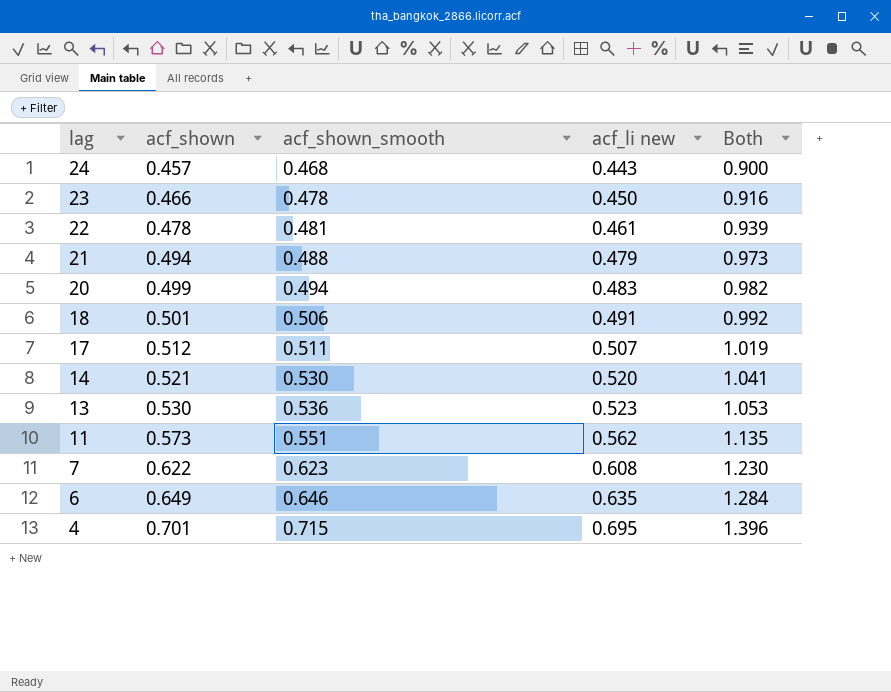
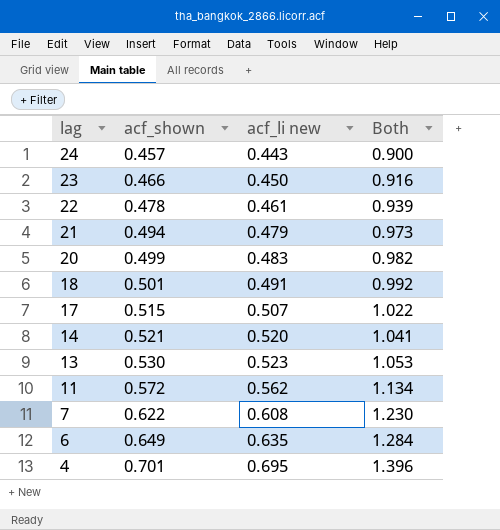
column acf_shown_smooth | position: 3 -> none
17 | acf_shown: 0.512 -> 0.515
17 | Both: 1.019 -> 1.022
11 | acf_shown: 0.573 -> 0.572
11 | Both: 1.135 -> 1.134

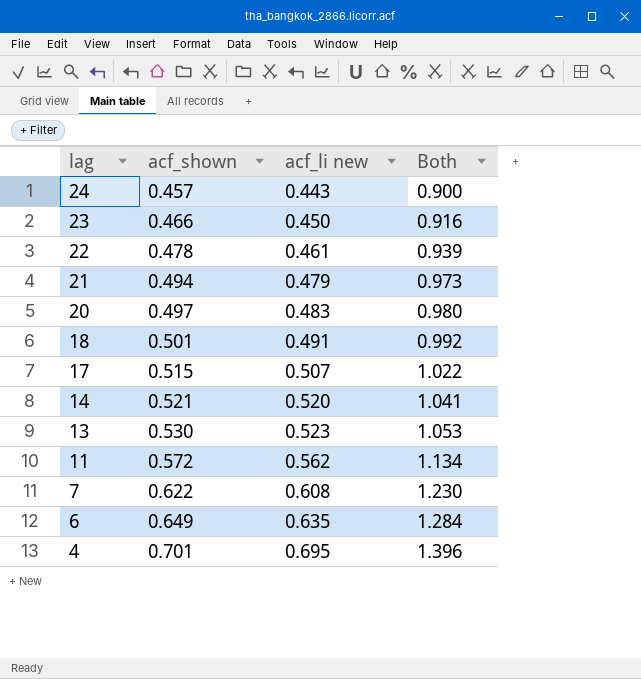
20 | acf_shown: 0.499 -> 0.497
20 | Both: 0.982 -> 0.980

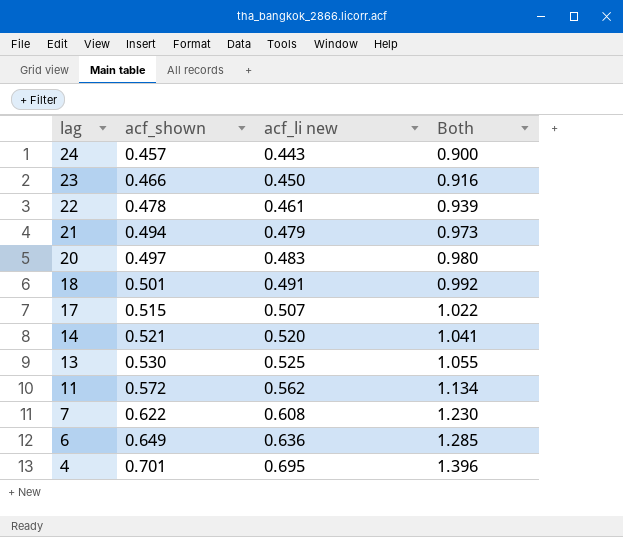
13 | acf_li new: 0.523 -> 0.525
13 | Both: 1.053 -> 1.055
6 | acf_li new: 0.635 -> 0.636
6 | Both: 1.284 -> 1.285

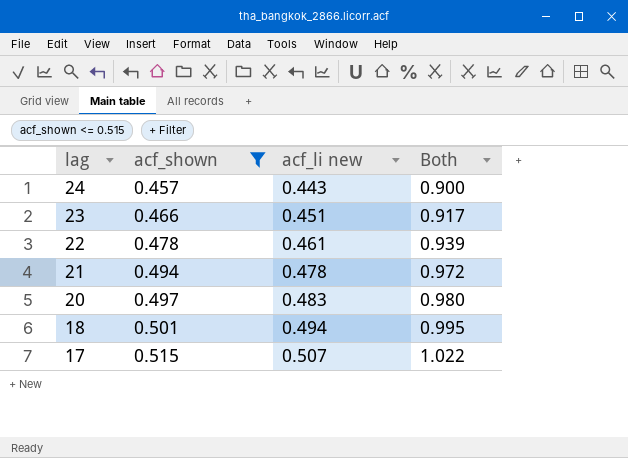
filter: none -> acf_shown <= 0.515
23 | acf_li new: 0.450 -> 0.451
23 | Both: 0.916 -> 0.917
21 | acf_li new: 0.479 -> 0.478
21 | Both: 0.973 -> 0.972
18 | acf_li new: 0.491 -> 0.494
18 | Both: 0.992 -> 0.995

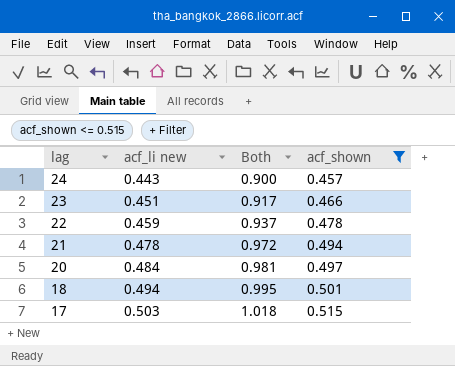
column acf_shown | position: 2 -> 4
22 | acf_li new: 0.461 -> 0.459
22 | Both: 0.939 -> 0.937
20 | acf_li new: 0.483 -> 0.484
20 | Both: 0.980 -> 0.981
17 | acf_li new: 0.507 -> 0.503
17 | Both: 1.022 -> 1.018

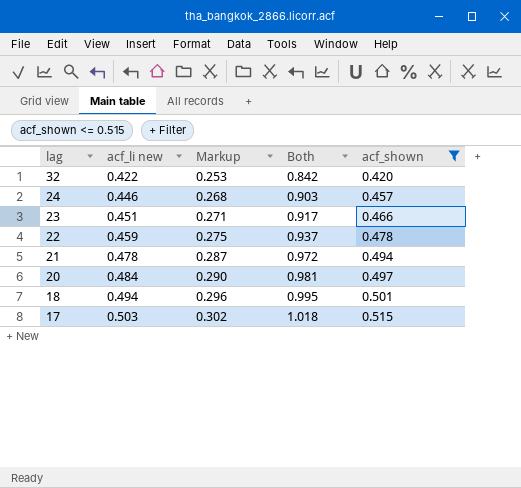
column Markup | formula: none -> [acf_li new] * 0.6
row 32: none -> 0.422 | 0.253 | 0.842 | 0.420
24 | acf_li new: 0.443 -> 0.446
24 | Both: 0.900 -> 0.903

